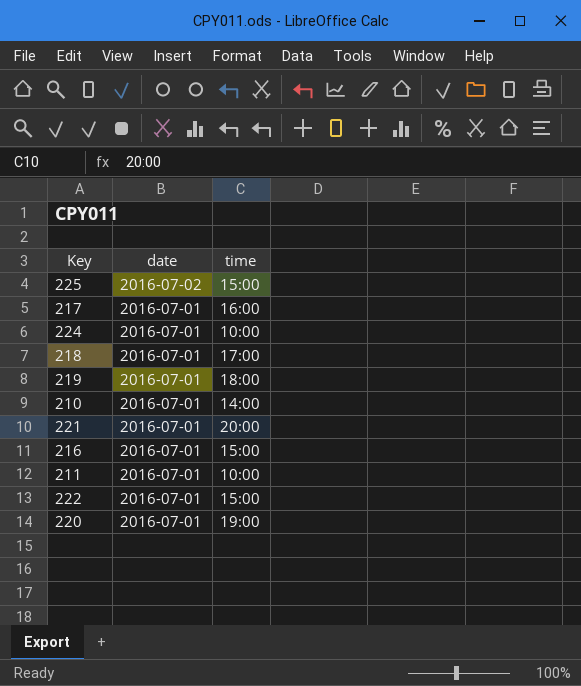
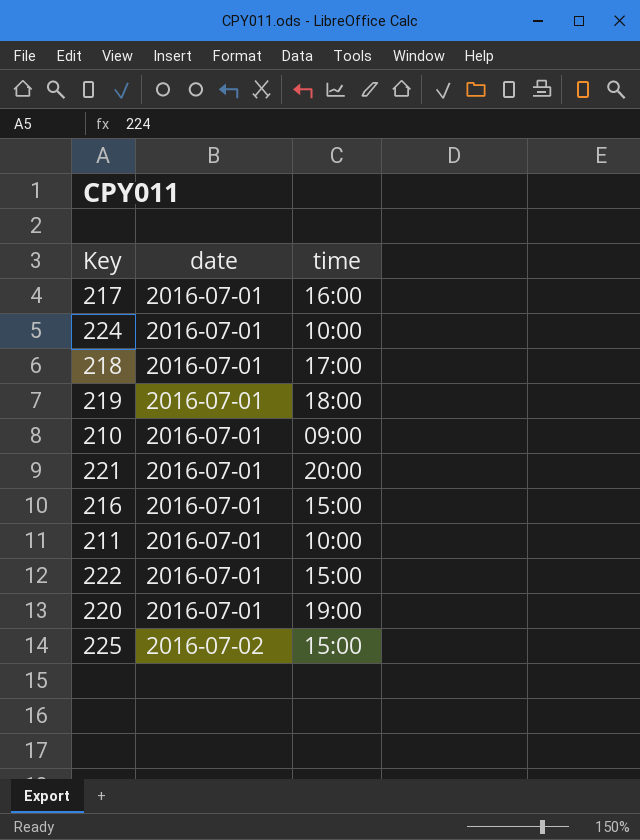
row order: date descending -> date ascending
210 | time: 14:00 -> 09:00

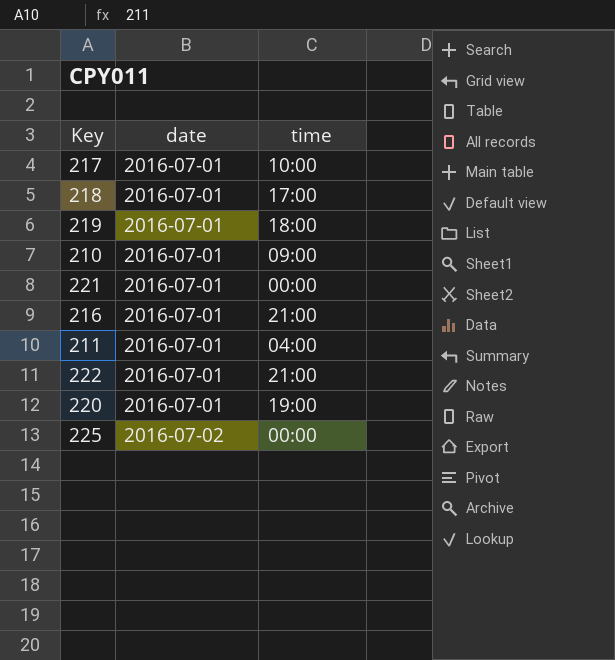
row 224: 2016-07-01 | 10:00 -> none
217 | time: 16:00 -> 10:00
221 | time: 20:00 -> 00:00
216 | time: 15:00 -> 21:00
211 | time: 10:00 -> 04:00
222 | time: 15:00 -> 21:00
225 | time: 15:00 -> 00:00

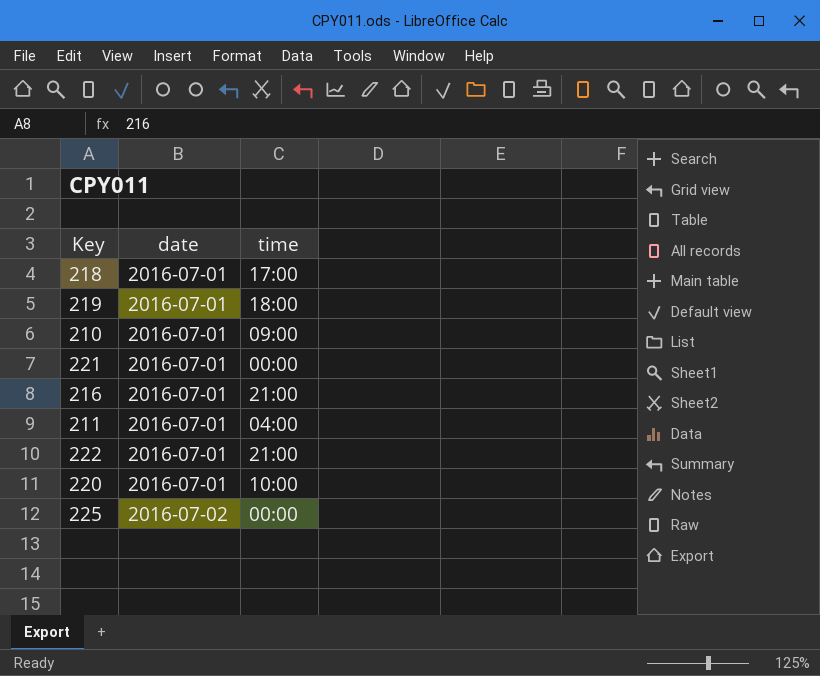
row 217: 2016-07-01 | 10:00 -> none
220 | time: 19:00 -> 10:00

